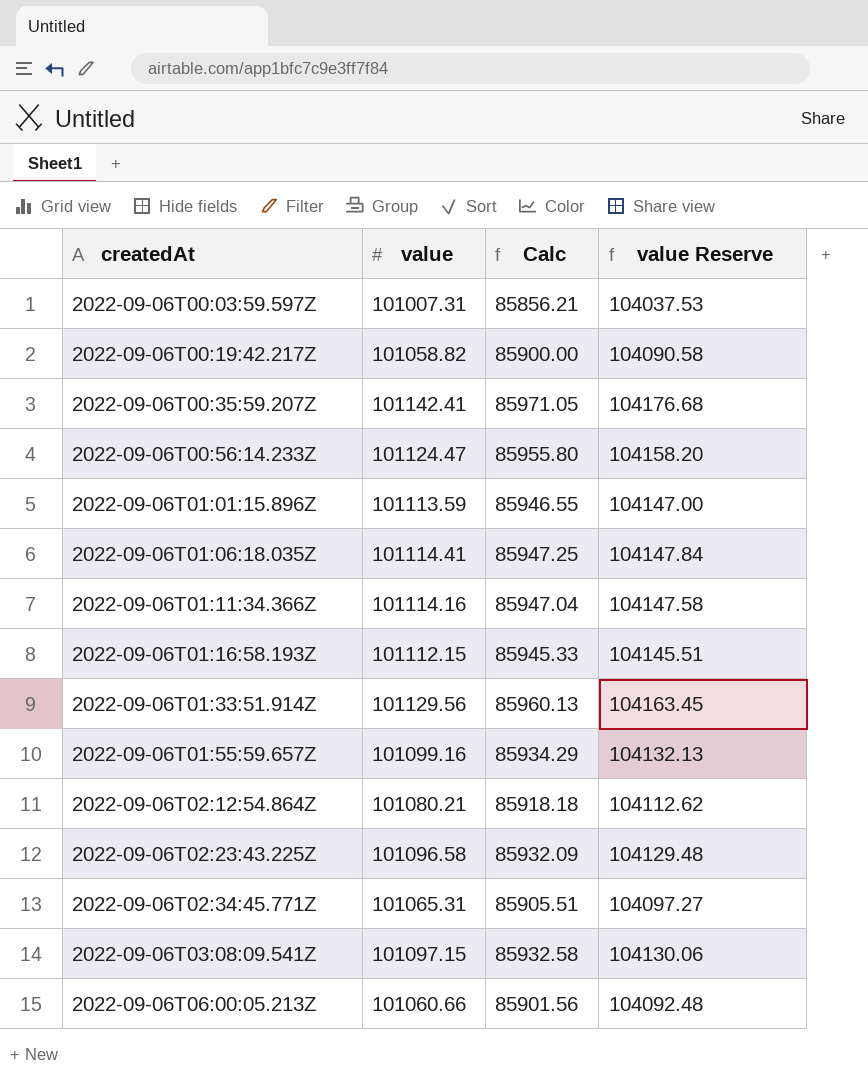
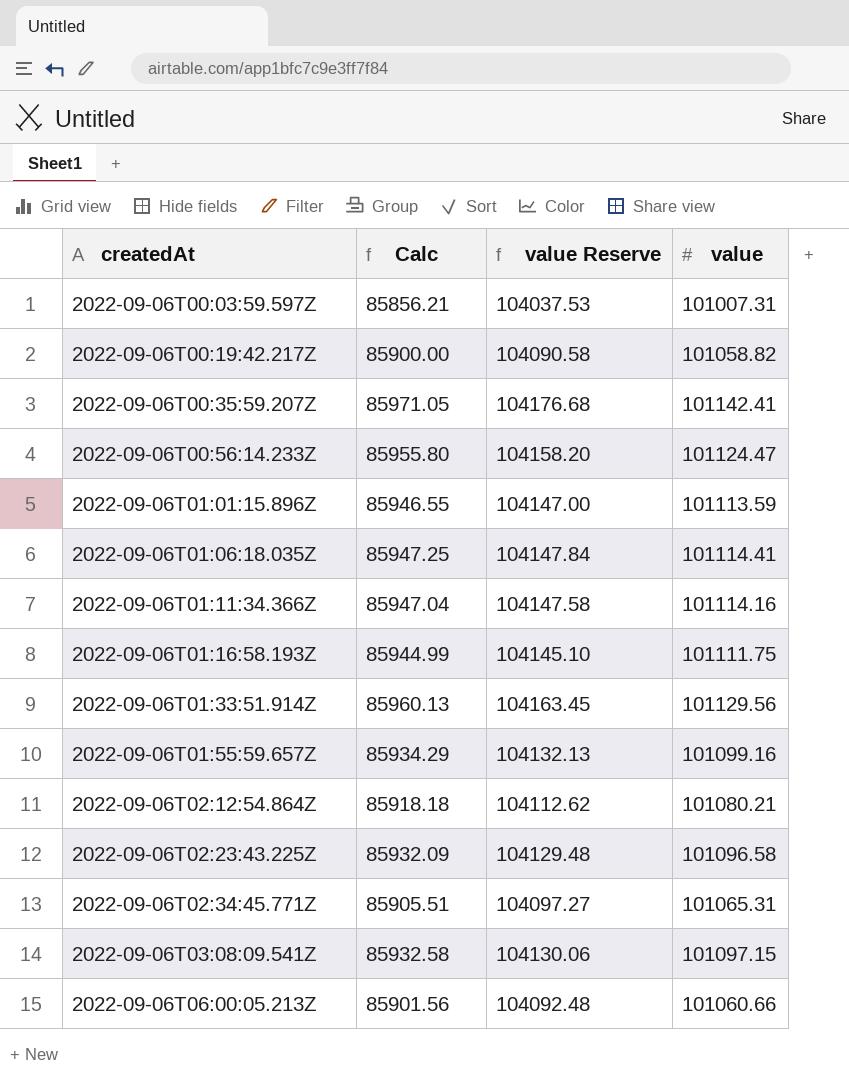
column value | position: 2 -> 4
2022-09-06T01:16:58.193Z | Calc: 85945.33 -> 85944.99
2022-09-06T01:16:58.193Z | value Reserve: 104145.51 -> 104145.10
2022-09-06T01:16:58.193Z | value: 101112.15 -> 101111.75

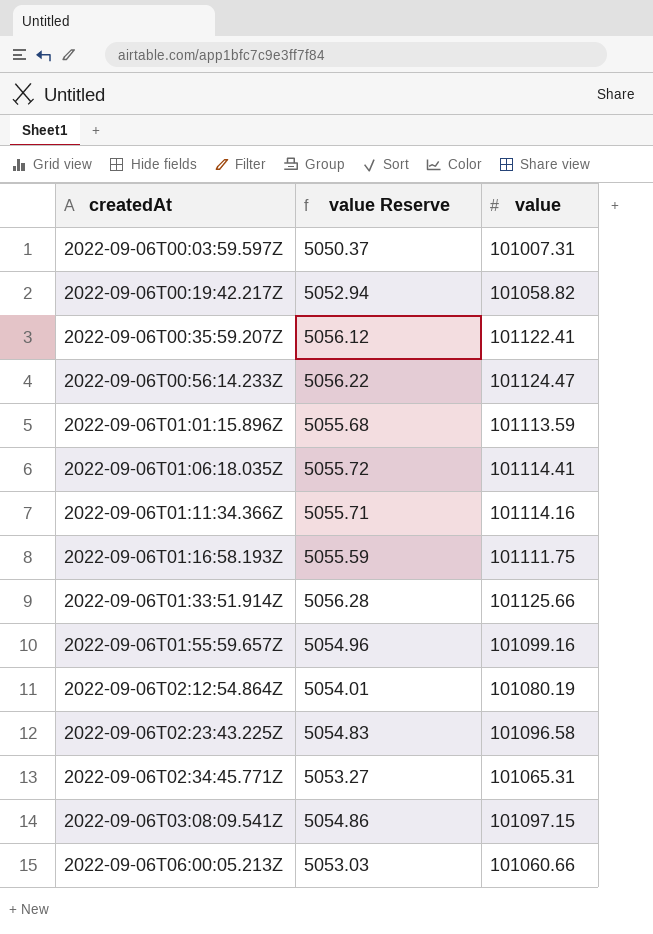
column Calc | formula: [value] * 0.85 -> none
column value Reserve | formula: [value] * 1.03 -> [value] * 0.05
2022-09-06T00:35:59.207Z | value: 101142.41 -> 101122.41
2022-09-06T01:33:51.914Z | value: 101129.56 -> 101125.66
2022-09-06T02:12:54.864Z | value: 101080.21 -> 101080.19

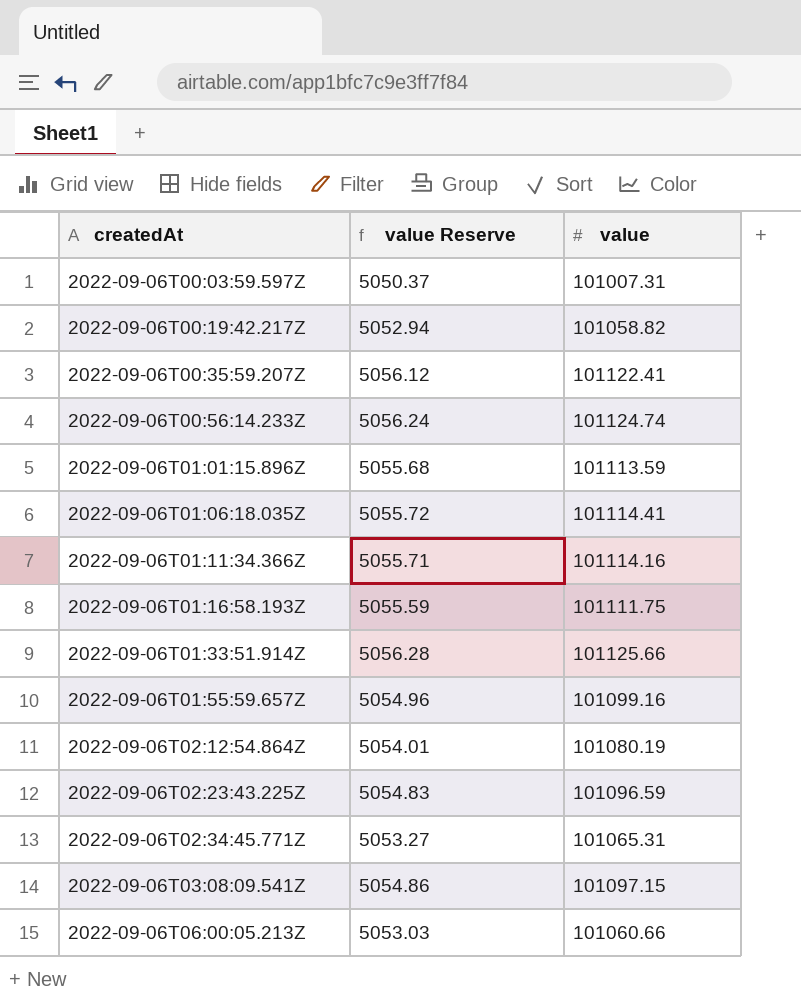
2022-09-06T00:56:14.233Z | value Reserve: 5056.22 -> 5056.24
2022-09-06T00:56:14.233Z | value: 101124.47 -> 101124.74
2022-09-06T02:23:43.225Z | value: 101096.58 -> 101096.59

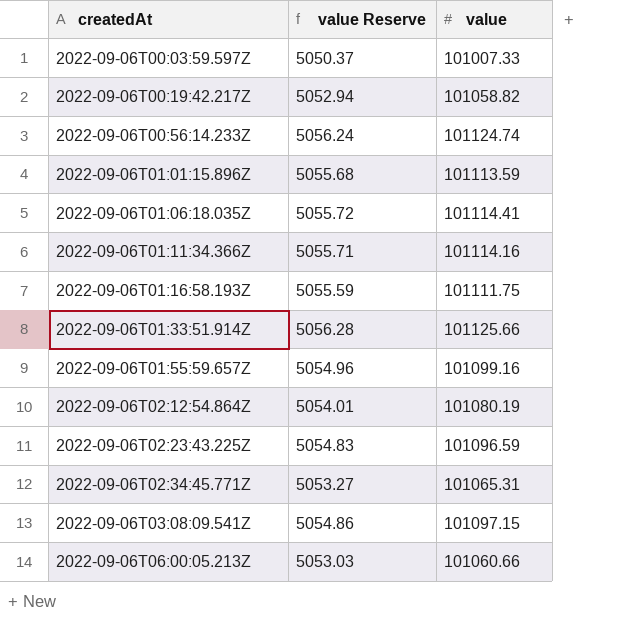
row 2022-09-06T00:35:59.207Z: 5056.12 | 101122.41 -> none
2022-09-06T00:03:59.597Z | value: 101007.31 -> 101007.33

